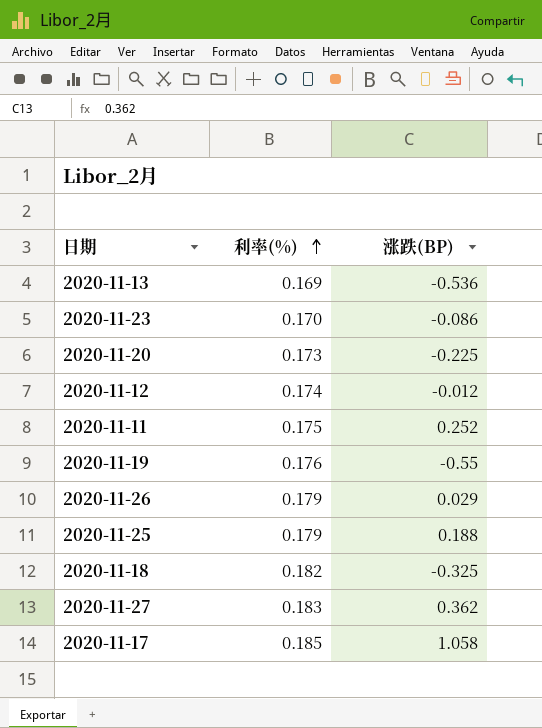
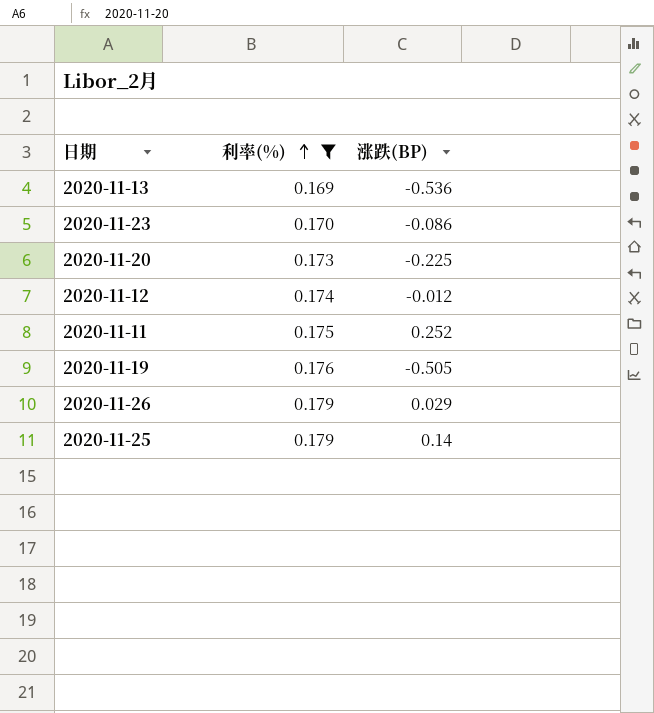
filter: none -> 利率(%) <= 0.179
2020-11-19 | 涨跌(BP): -0.55 -> -0.505
2020-11-25 | 涨跌(BP): 0.188 -> 0.14

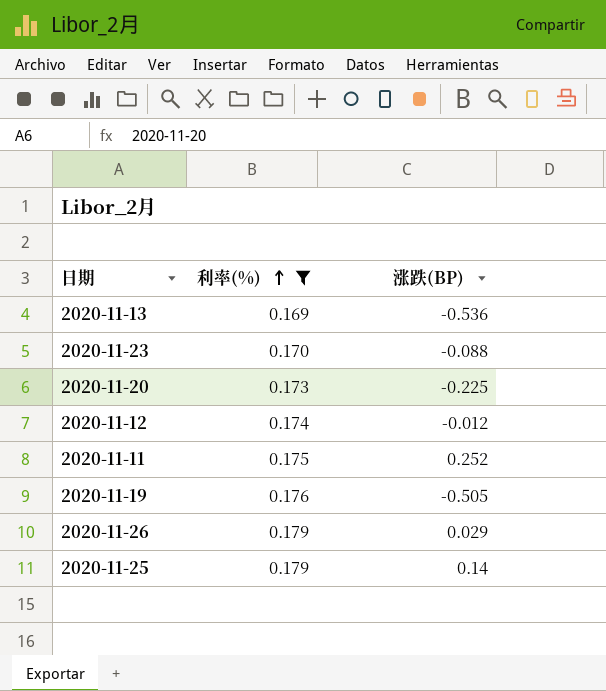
2020-11-23 | 涨跌(BP): -0.086 -> -0.088

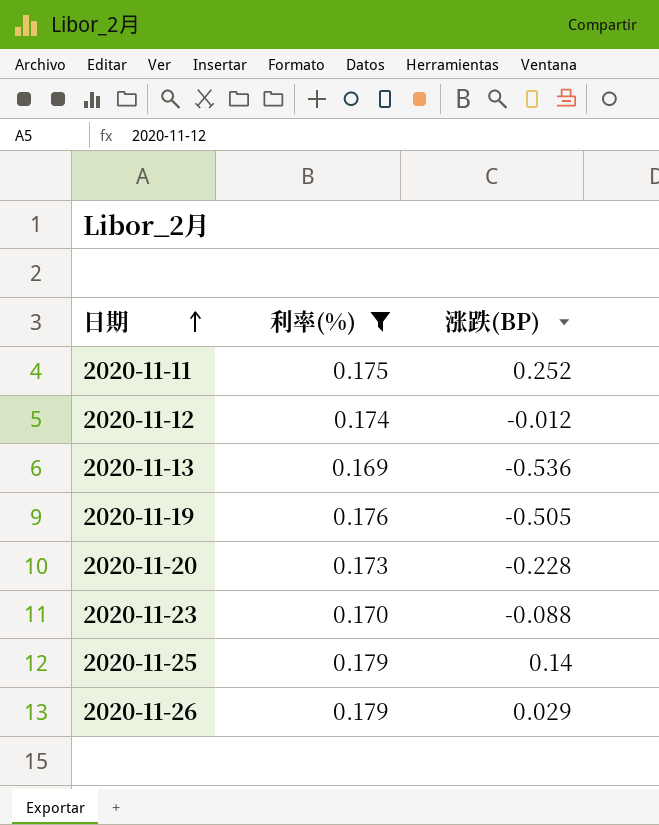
row order: 利率(%) ascending -> 日期 ascending
2020-11-20 | 涨跌(BP): -0.225 -> -0.228

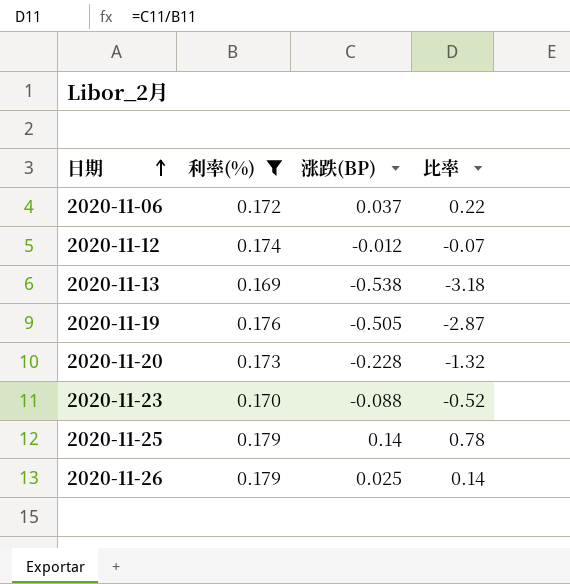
column 比率 | formula: none -> [涨跌(BP)] / [利率(%)]
row 2020-11-11: 0.175 | 0.252 -> none
row 2020-11-06: none -> 0.172 | 0.037 | 0.22
2020-11-13 | 涨跌(BP): -0.536 -> -0.538
2020-11-26 | 涨跌(BP): 0.029 -> 0.025

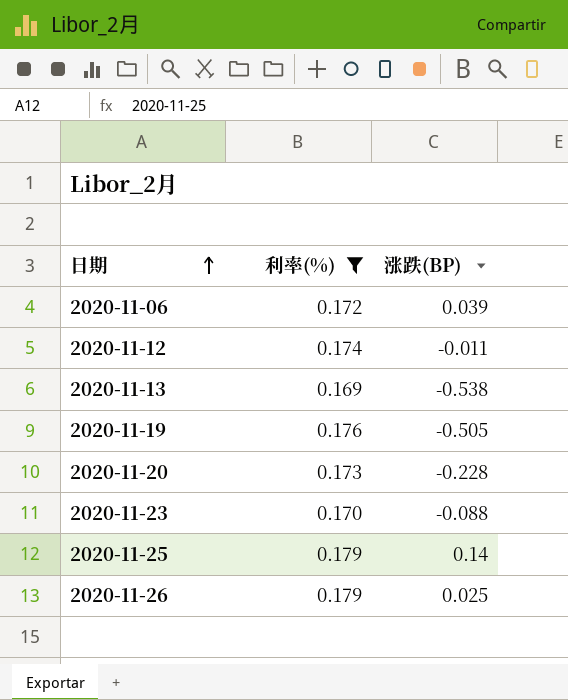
column 比率 | formula: [涨跌(BP)] / [利率(%)] -> none
2020-11-06 | 涨跌(BP): 0.037 -> 0.039
2020-11-12 | 涨跌(BP): -0.012 -> -0.011

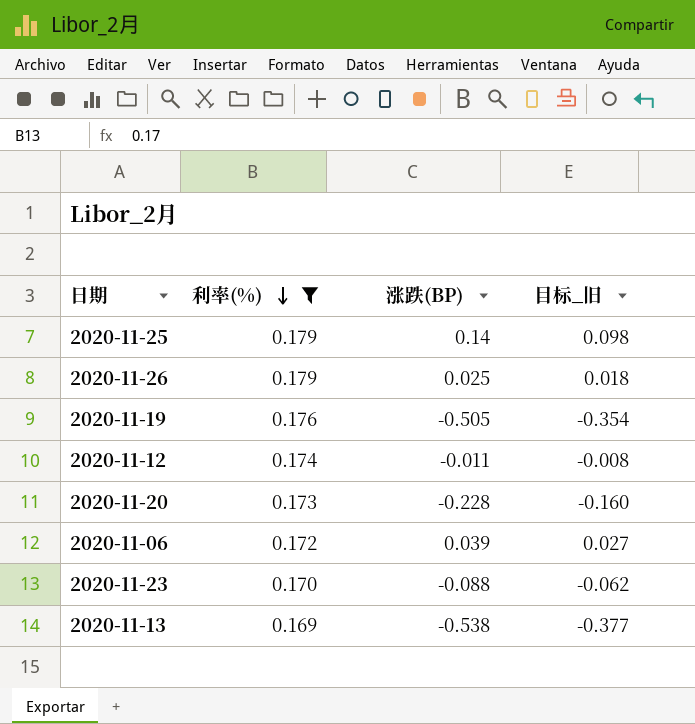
row order: 日期 ascending -> 利率(%) descending
column 目标_旧 | formula: none -> [涨跌(BP)] * 0.7

